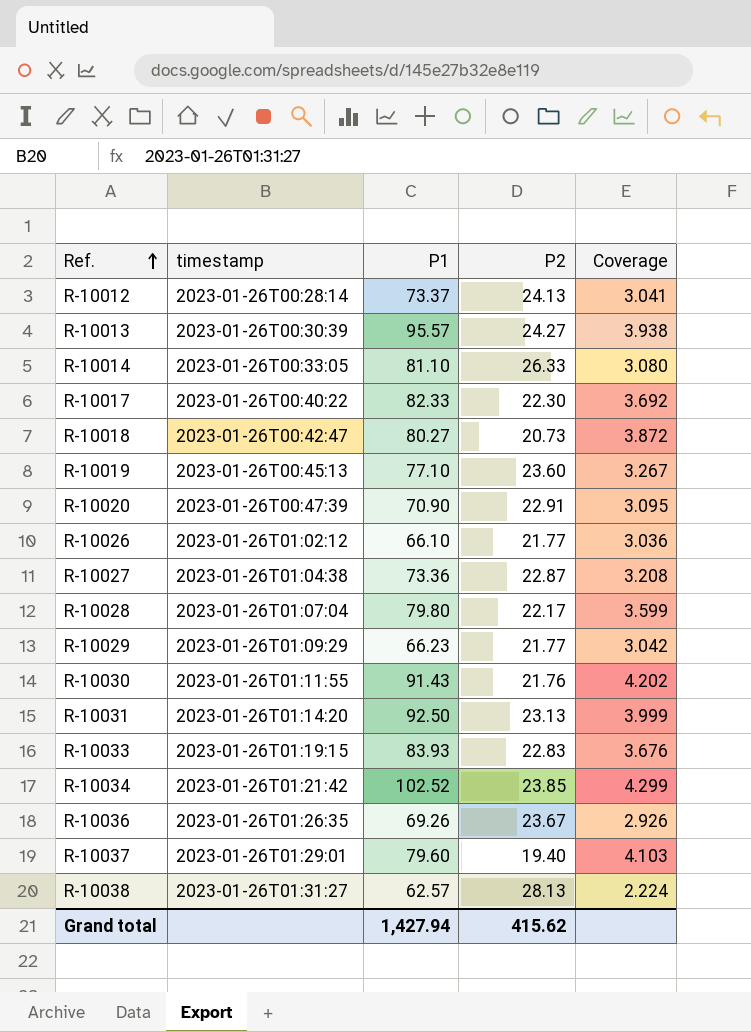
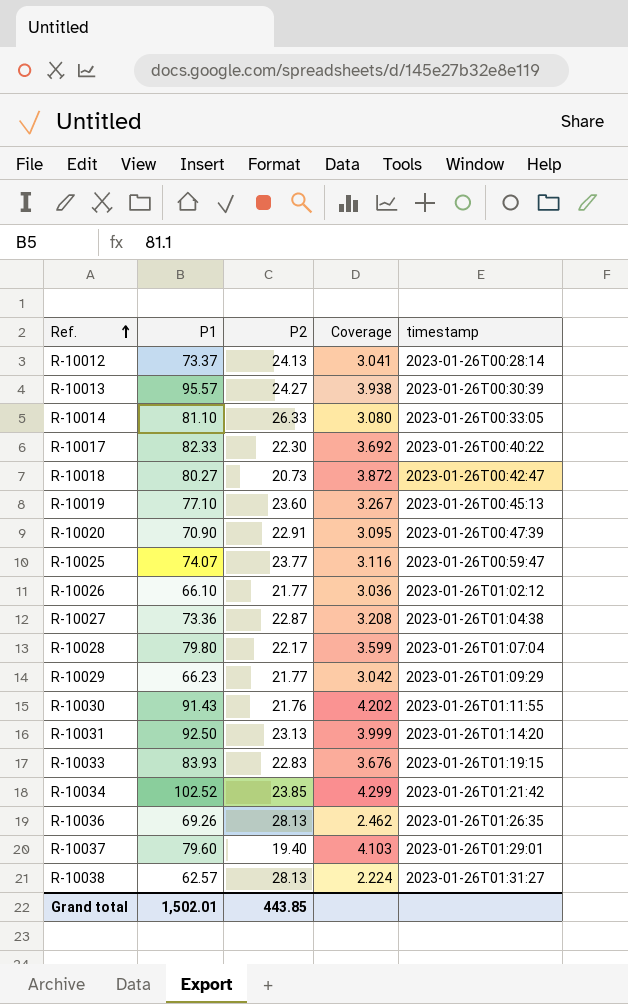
column timestamp | position: 2 -> 5
row R-10025: none -> 74.07 | 23.77 | 3.116 | 2023-01-26T00:59:47
R-10036 | P2: 23.67 -> 28.13
R-10036 | Coverage: 2.926 -> 2.462
Grand total | P1: 1,427.94 -> 1,502.01
Grand total | P2: 415.62 -> 443.85

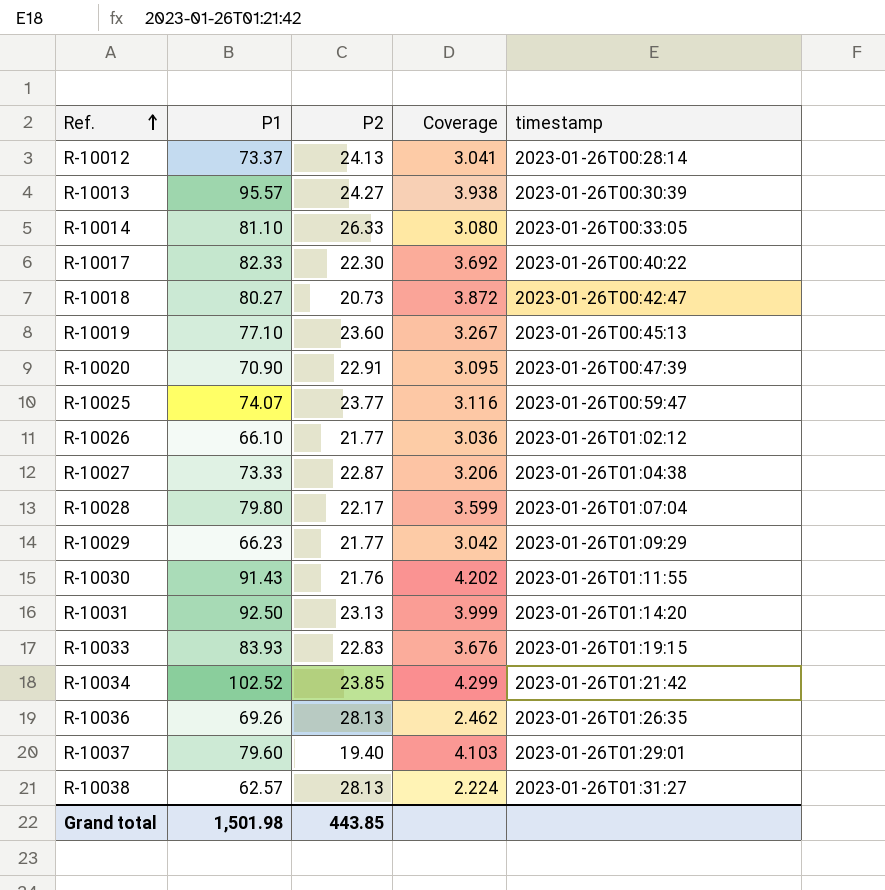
R-10027 | P1: 73.36 -> 73.33
R-10027 | Coverage: 3.208 -> 3.206
Grand total | P1: 1,502.01 -> 1,501.98

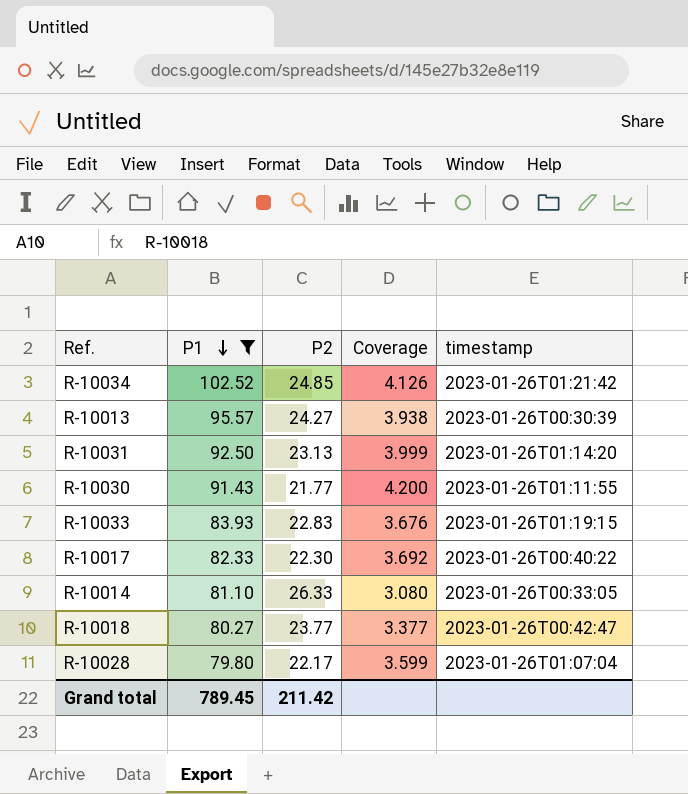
filter: none -> P1 >= 79.80
row order: Ref. ascending -> P1 descending
R-10034 | P2: 23.85 -> 24.85
R-10034 | Coverage: 4.299 -> 4.126
R-10030 | P2: 21.76 -> 21.77
R-10030 | Coverage: 4.202 -> 4.200
R-10018 | P2: 20.73 -> 23.77
R-10018 | Coverage: 3.872 -> 3.377
Grand total | P1: 1,501.98 -> 789.45
Grand total | P2: 443.85 -> 211.42

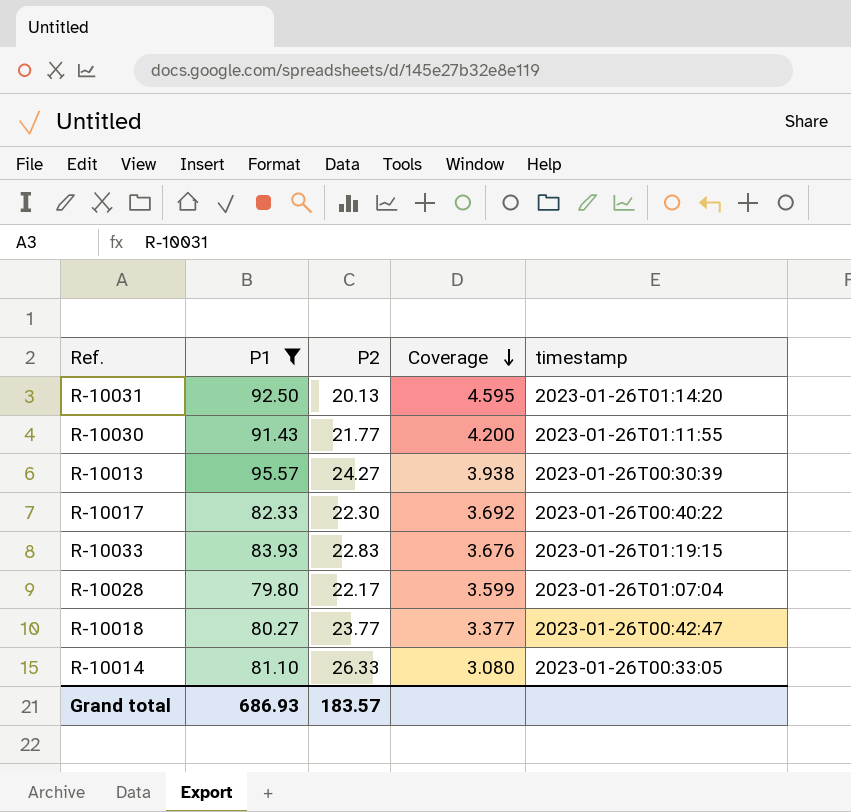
row order: P1 descending -> Coverage descending
row R-10034: 102.52 | 24.85 | 4.126 | 2023-01-26T01:21:42 -> none
R-10031 | P2: 23.13 -> 20.13
R-10031 | Coverage: 3.999 -> 4.595
Grand total | P1: 789.45 -> 686.93
Grand total | P2: 211.42 -> 183.57

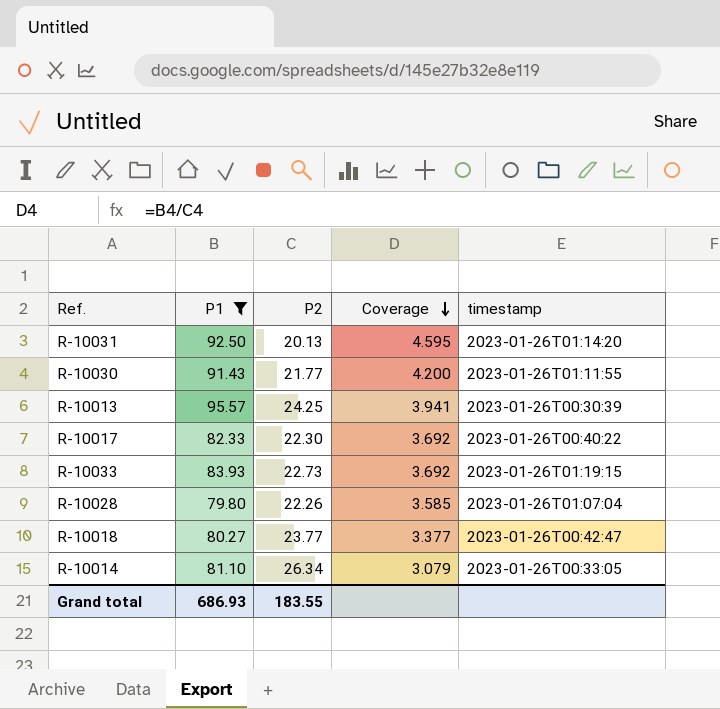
R-10013 | P2: 24.27 -> 24.25
R-10013 | Coverage: 3.938 -> 3.941
R-10033 | P2: 22.83 -> 22.73
R-10033 | Coverage: 3.676 -> 3.692
R-10028 | P2: 22.17 -> 22.26
R-10028 | Coverage: 3.599 -> 3.585
R-10014 | P2: 26.33 -> 26.34
R-10014 | Coverage: 3.080 -> 3.079
Grand total | P2: 183.57 -> 183.55

